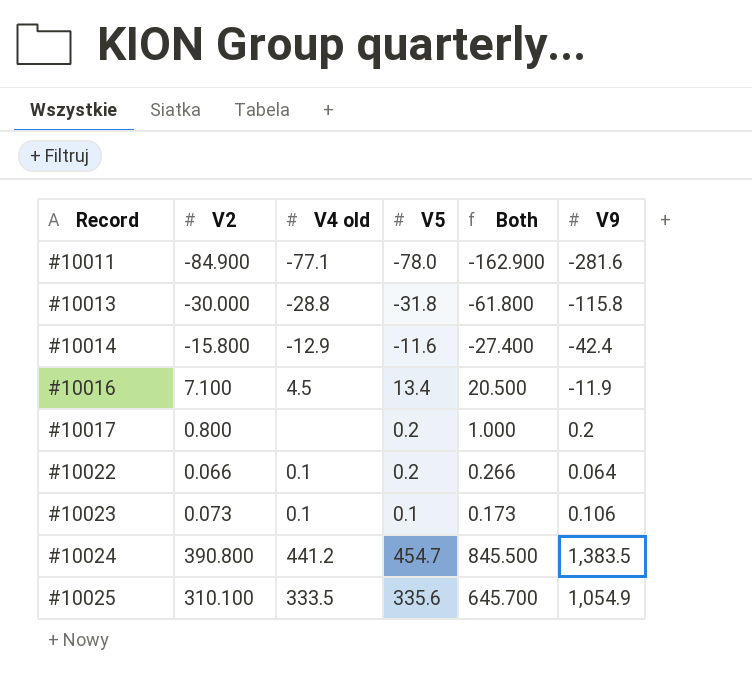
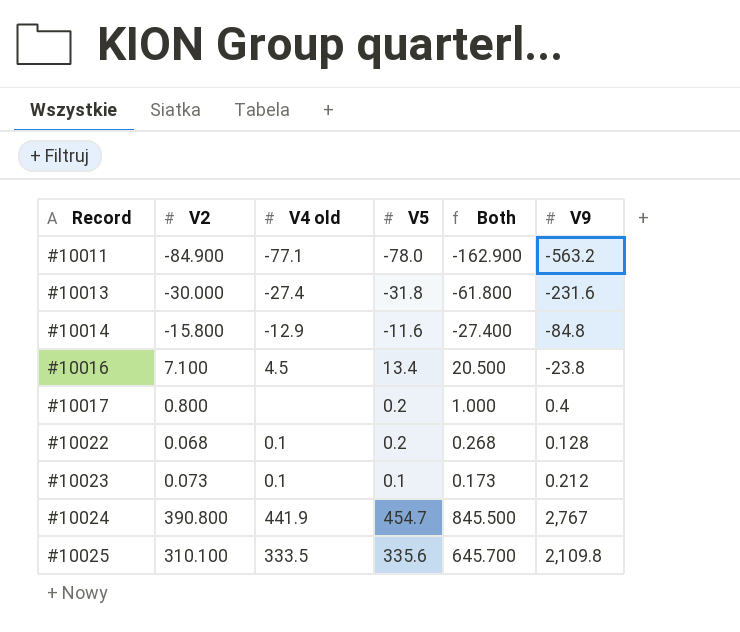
#10011 | V9: -281.6 -> -563.2
#10013 | V4 old: -28.8 -> -27.4
#10013 | V9: -115.8 -> -231.6
#10014 | V9: -42.4 -> -84.8
#10016 | V9: -11.9 -> -23.8
#10017 | V9: 0.2 -> 0.4
#10022 | V2: 0.066 -> 0.068
#10022 | Both: 0.266 -> 0.268
#10022 | V9: 0.064 -> 0.128
#10023 | V9: 0.106 -> 0.212
#10024 | V4 old: 441.2 -> 441.9
#10024 | V9: 1,383.5 -> 2,767
#10025 | V9: 1,054.9 -> 2,109.8

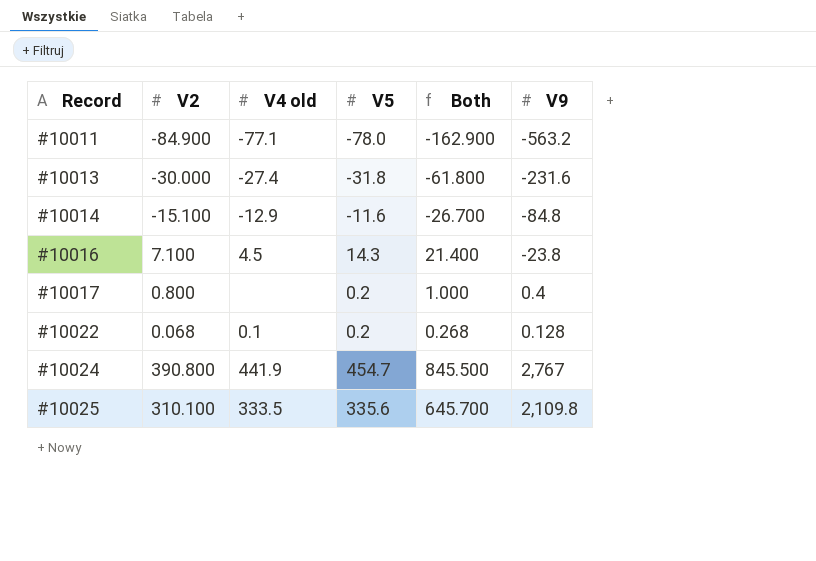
row #10023: 0.073 | 0.1 | 0.1 | 0.173 | 0.212 -> none
#10014 | V2: -15.800 -> -15.100
#10014 | Both: -27.400 -> -26.700
#10016 | V5: 13.4 -> 14.3
#10016 | Both: 20.500 -> 21.400

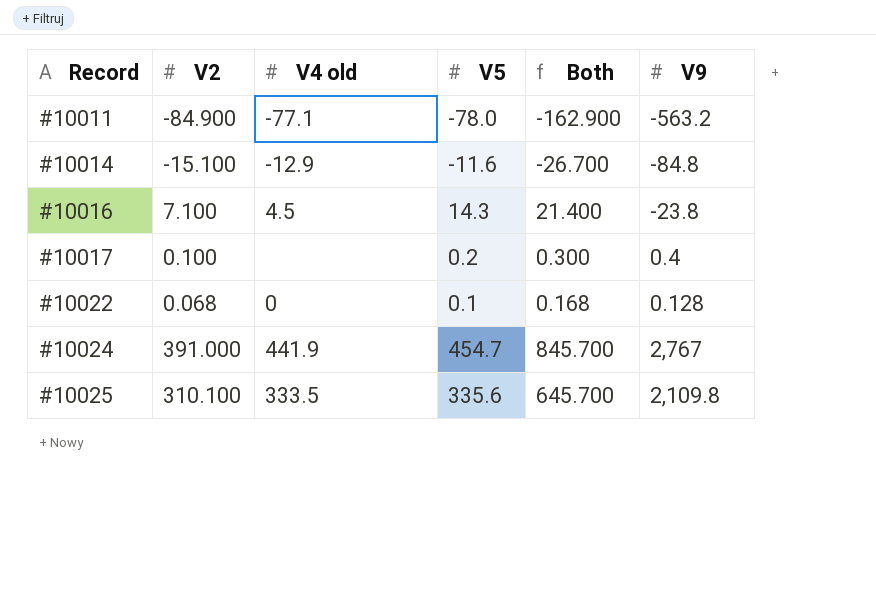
row #10013: -30.000 | -27.4 | -31.8 | -61.800 | -231.6 -> none
#10017 | V2: 0.800 -> 0.100
#10017 | Both: 1.000 -> 0.300
#10022 | V4 old: 0.1 -> 0
#10022 | V5: 0.2 -> 0.1
#10022 | Both: 0.268 -> 0.168
#10024 | V2: 390.800 -> 391.000
#10024 | Both: 845.500 -> 845.700

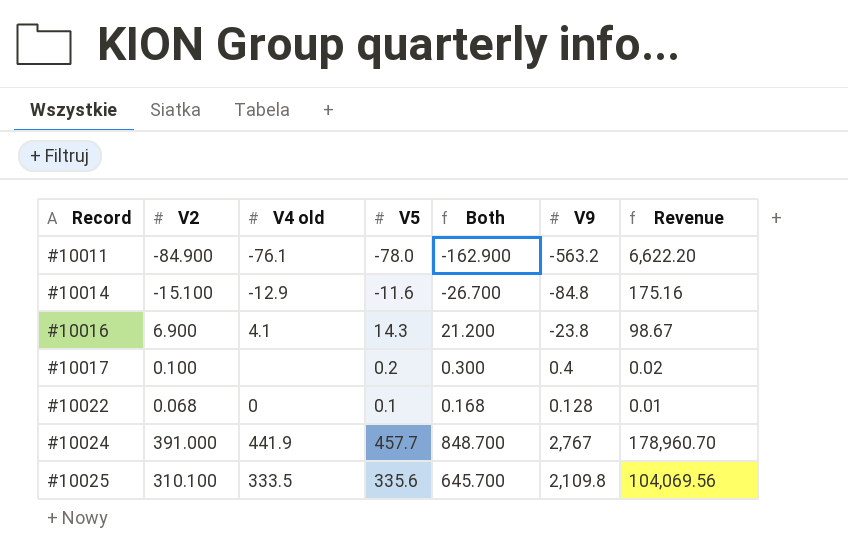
column Revenue | formula: none -> [V2] * [V5]
#10011 | V4 old: -77.1 -> -76.1
#10016 | V2: 7.100 -> 6.900
#10016 | V4 old: 4.5 -> 4.1
#10016 | Both: 21.400 -> 21.200
#10024 | V5: 454.7 -> 457.7
#10024 | Both: 845.700 -> 848.700

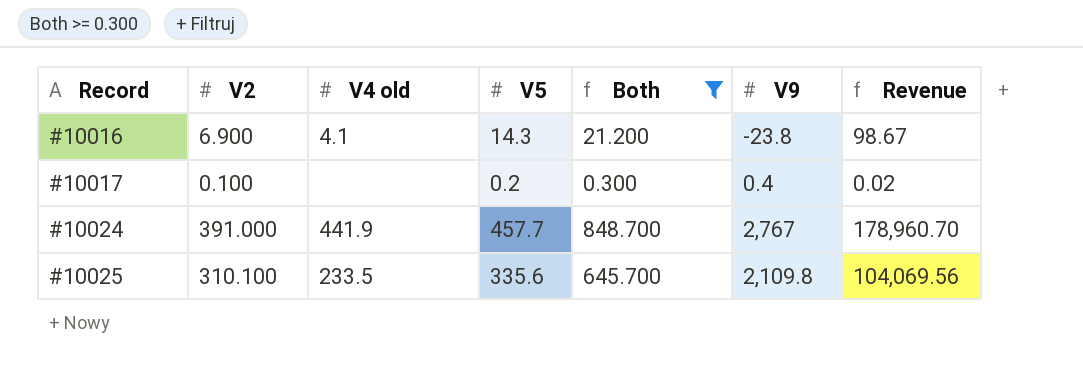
filter: none -> Both >= 0.300
#10025 | V4 old: 333.5 -> 233.5

